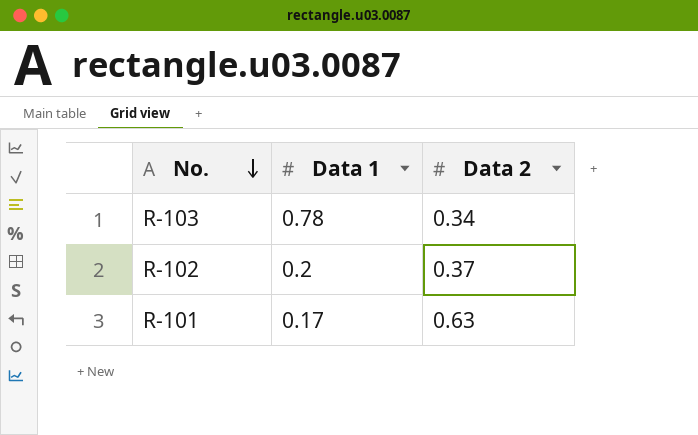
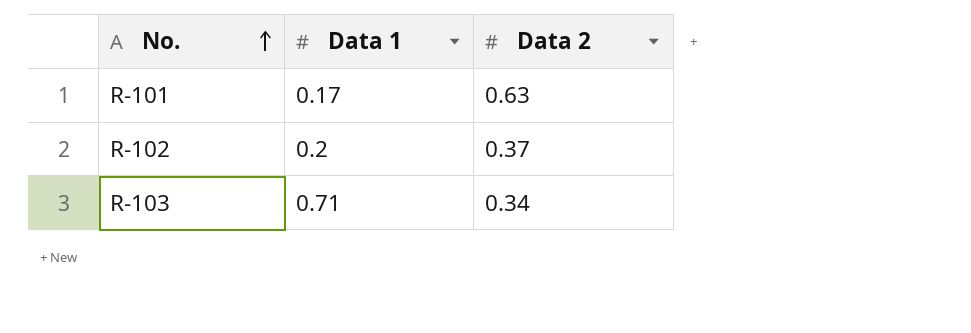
row order: No. descending -> No. ascending
R-103 | Data 1: 0.78 -> 0.71

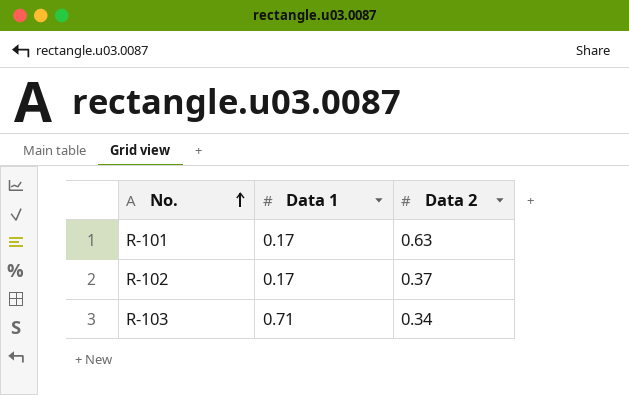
R-102 | Data 1: 0.2 -> 0.17

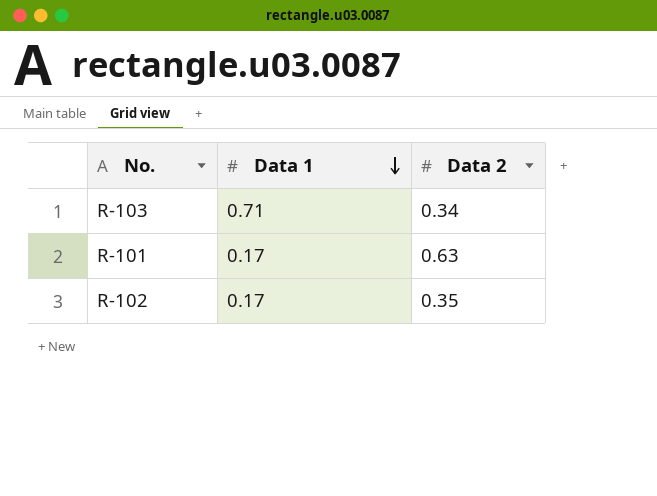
row order: No. ascending -> Data 1 descending
R-102 | Data 2: 0.37 -> 0.35

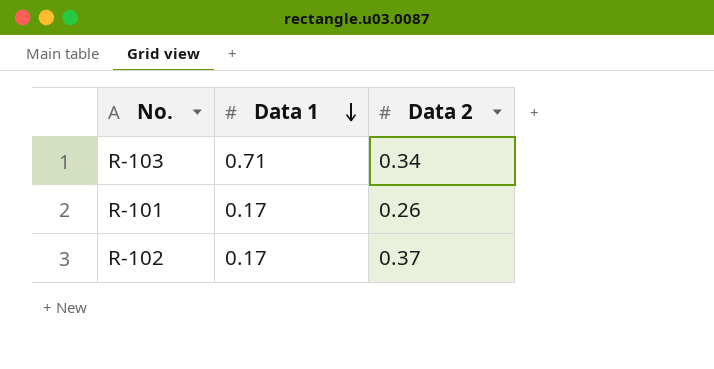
R-101 | Data 2: 0.63 -> 0.26
R-102 | Data 2: 0.35 -> 0.37

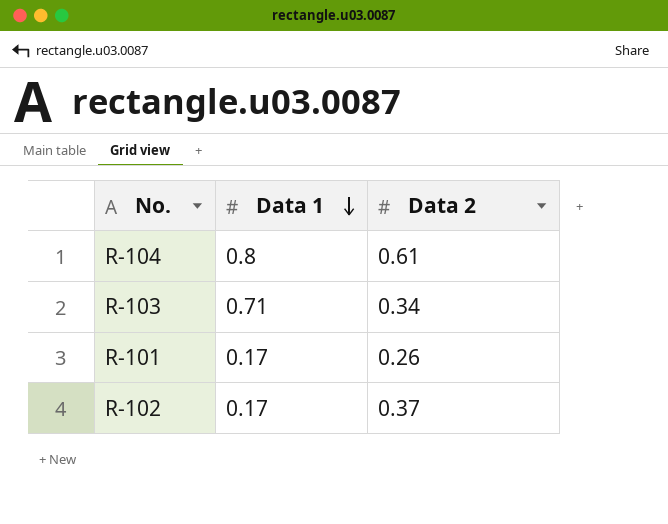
row R-104: none -> 0.8 | 0.61

